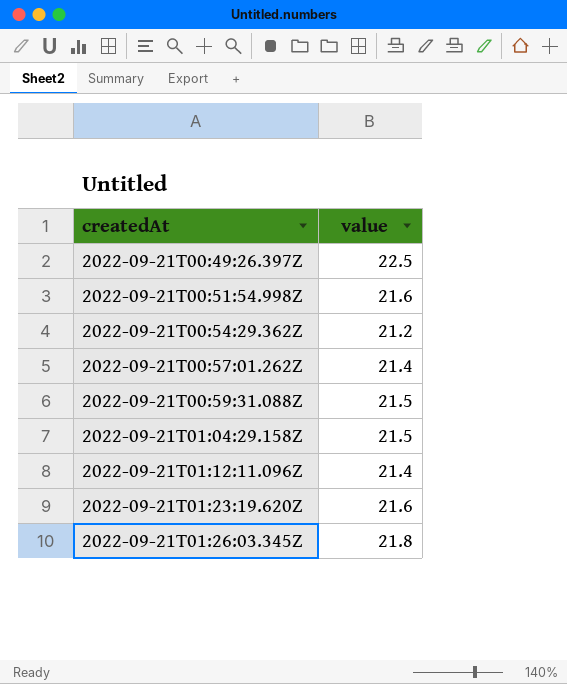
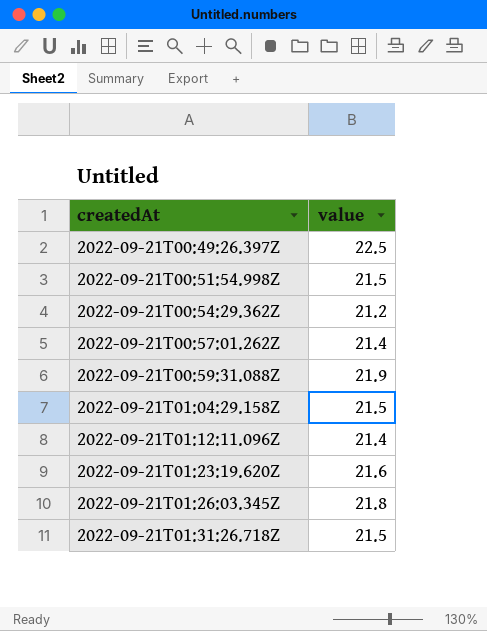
2022-09-21T00:51:54.998Z | value: 21.6 -> 21.5
2022-09-21T00:59:31.088Z | value: 21.5 -> 21.9
row 2022-09-21T01:31:26.718Z: none -> 21.5

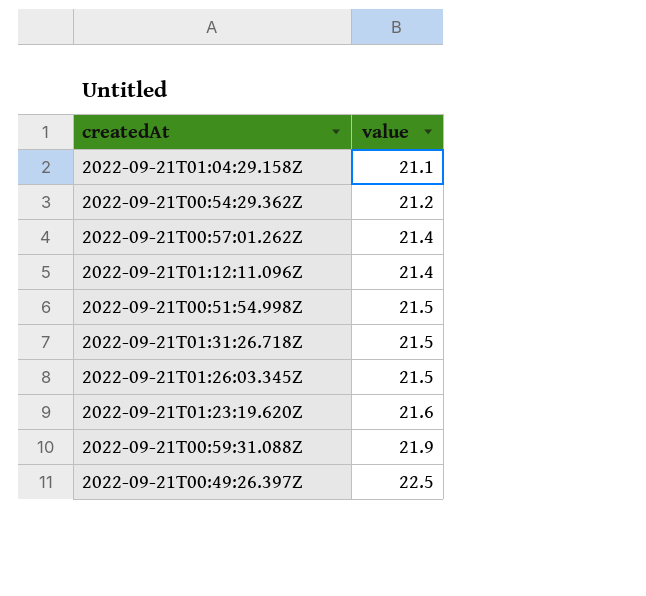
row order: createdAt ascending -> value ascending
2022-09-21T01:04:29.158Z | value: 21.5 -> 21.1
2022-09-21T01:26:03.345Z | value: 21.8 -> 21.5

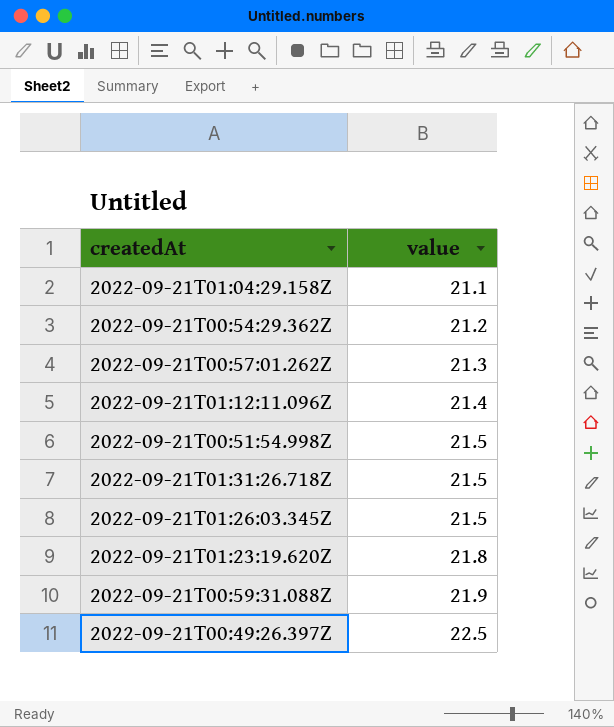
2022-09-21T00:57:01.262Z | value: 21.4 -> 21.3
2022-09-21T01:23:19.620Z | value: 21.6 -> 21.8

